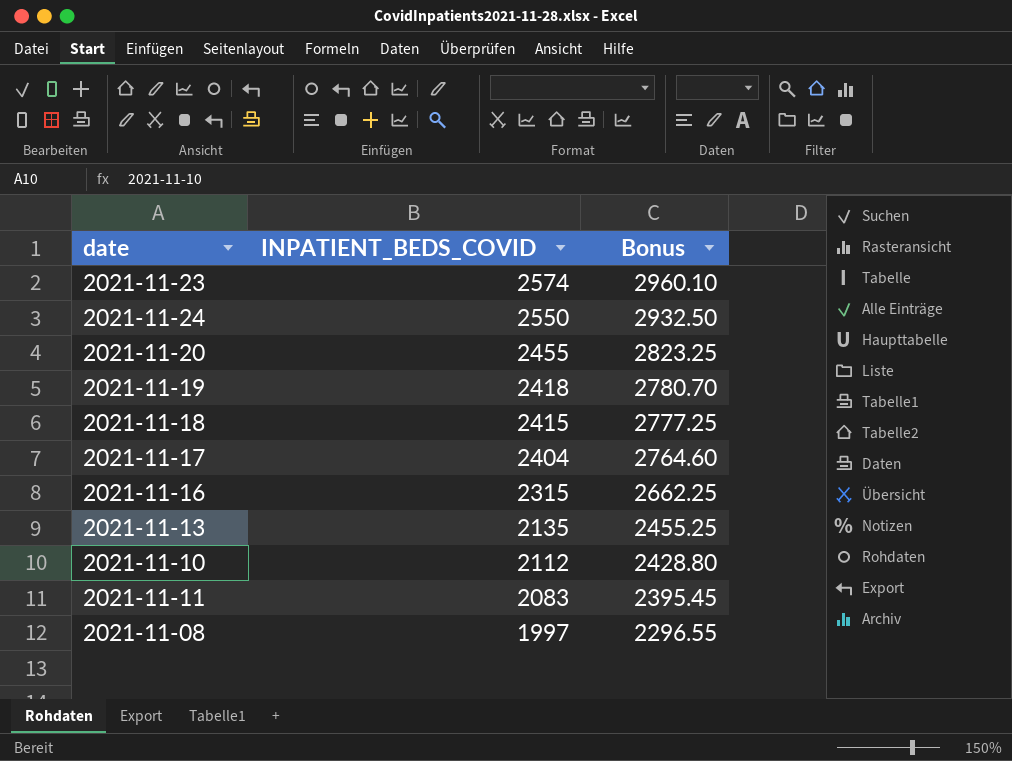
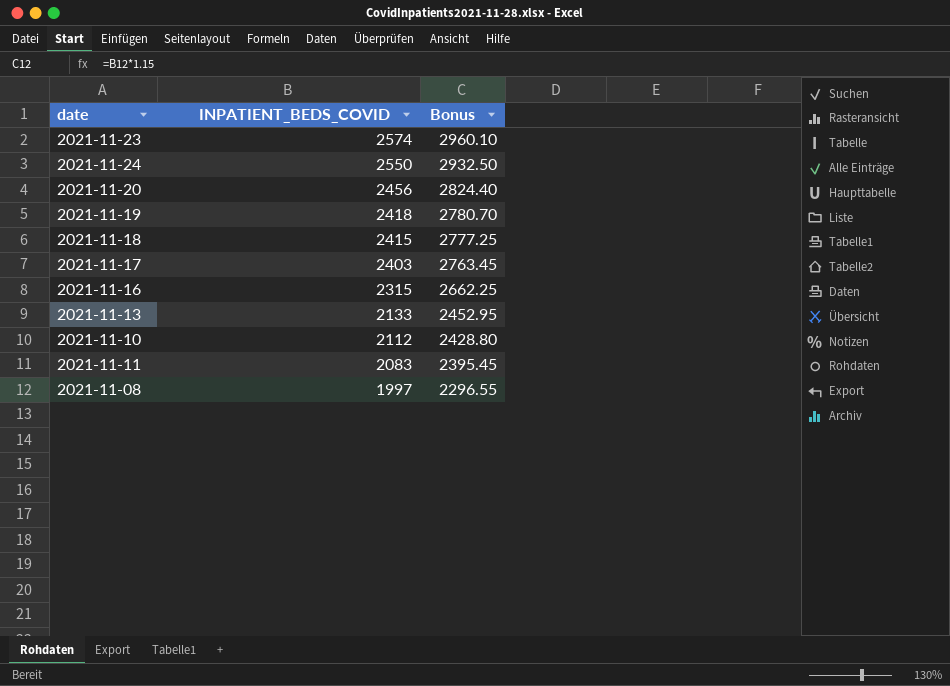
2021-11-20 | INPATIENT_BEDS_COVID: 2455 -> 2456
2021-11-20 | Bonus: 2823.25 -> 2824.40
2021-11-17 | INPATIENT_BEDS_COVID: 2404 -> 2403
2021-11-17 | Bonus: 2764.60 -> 2763.45
2021-11-13 | INPATIENT_BEDS_COVID: 2135 -> 2133
2021-11-13 | Bonus: 2455.25 -> 2452.95

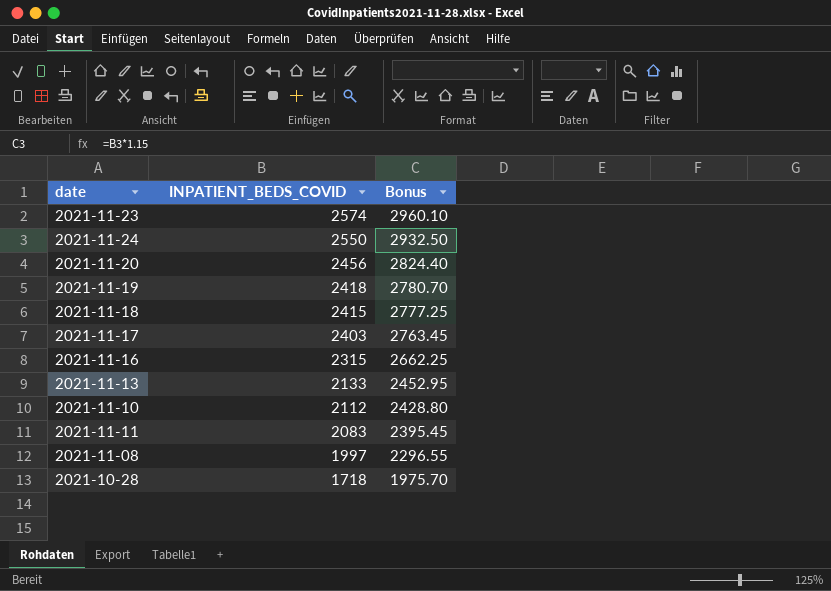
row 2021-10-28: none -> 1718 | 1975.70

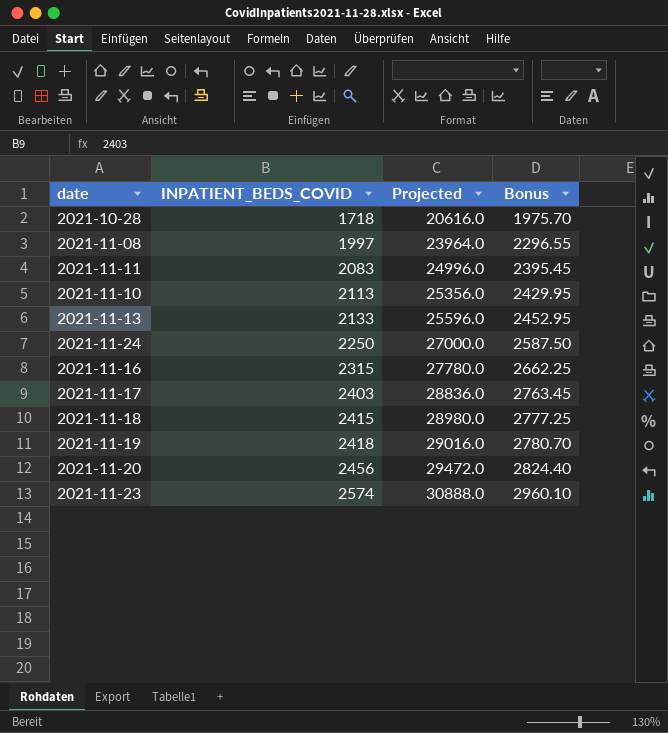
row order: INPATIENT_BEDS_COVID descending -> INPATIENT_BEDS_COVID ascending
column Projected | formula: none -> [INPATIENT_BEDS_COVID] * 12
2021-11-10 | INPATIENT_BEDS_COVID: 2112 -> 2113
2021-11-10 | Bonus: 2428.80 -> 2429.95
2021-11-24 | INPATIENT_BEDS_COVID: 2550 -> 2250
2021-11-24 | Bonus: 2932.50 -> 2587.50

